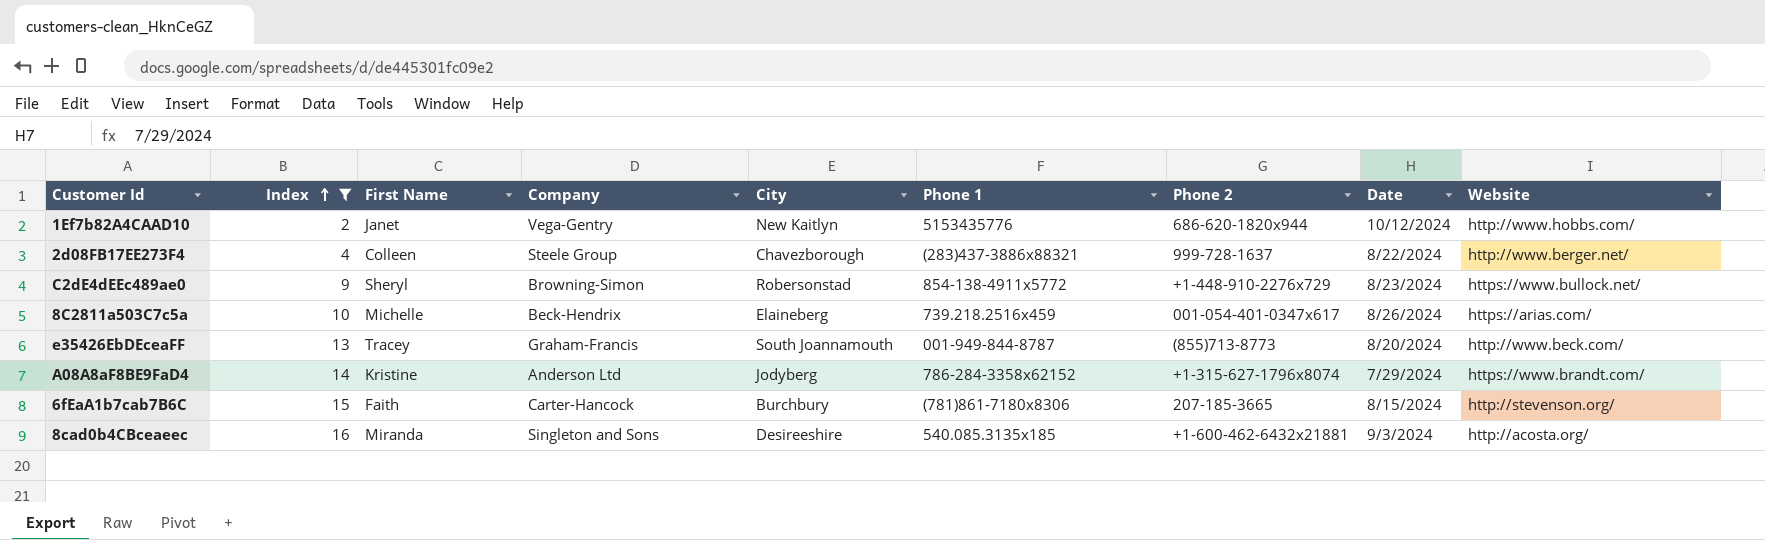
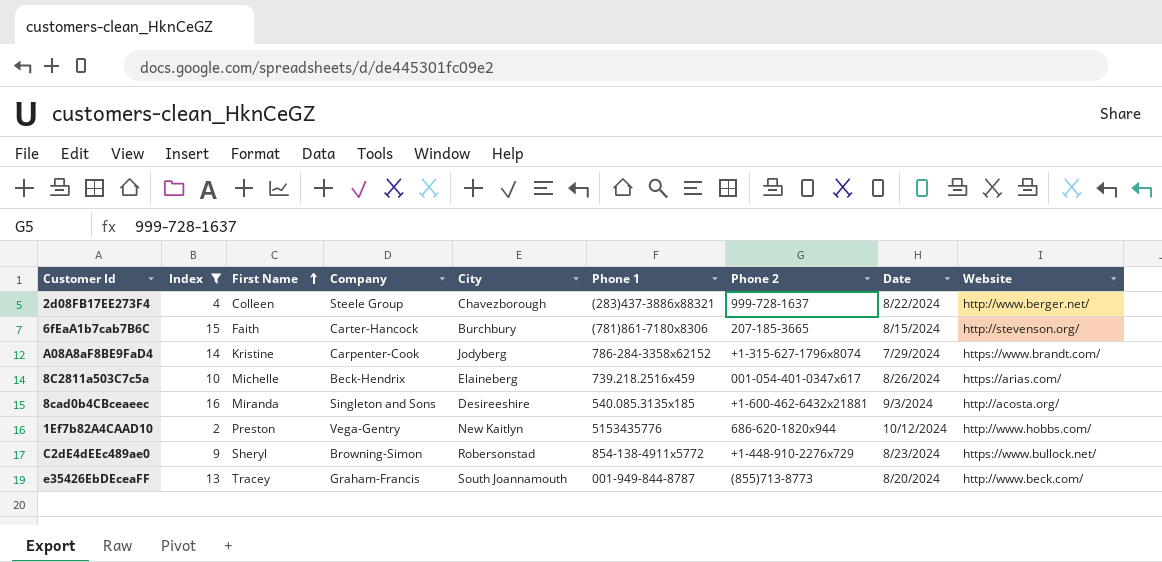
row order: Index ascending -> First Name ascending
A08A8aF8BE9FaD4 | Company: Anderson Ltd -> Carpenter-Cook
1Ef7b82A4CAAD10 | First Name: Janet -> Preston

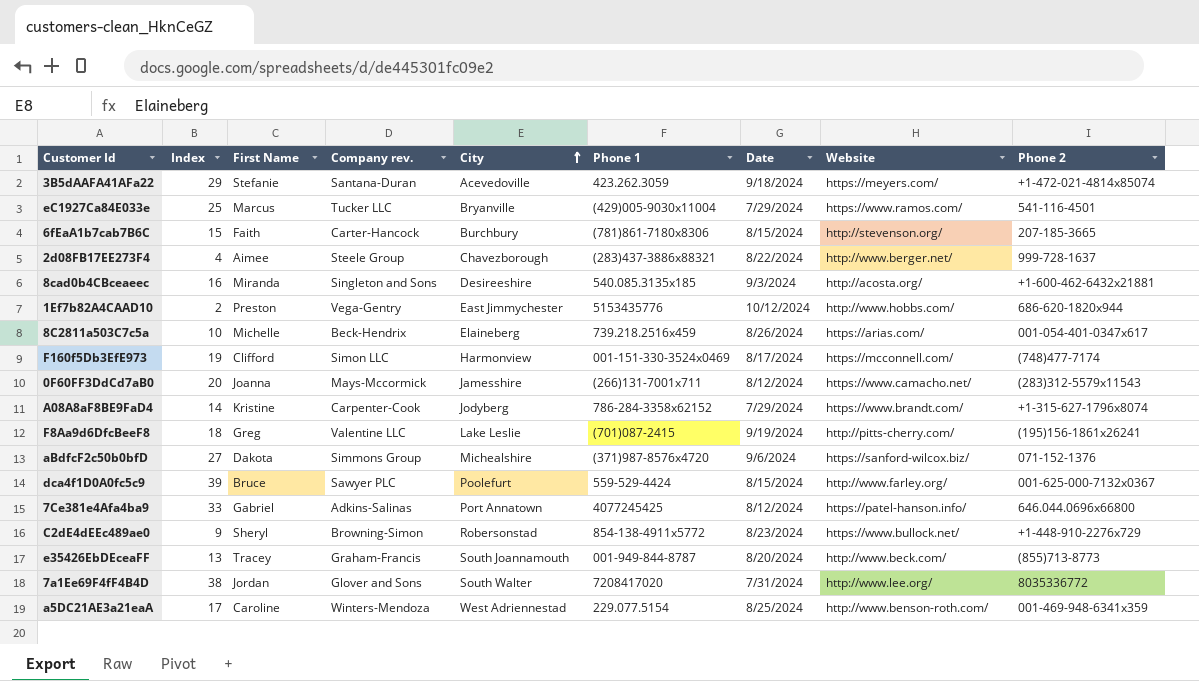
filter: Index <= 16 -> none
row order: First Name ascending -> City ascending
column name: Company -> Company rev.
column Phone 2 | position: 7 -> 9
2d08FB17EE273F4 | First Name: Colleen -> Aimee
1Ef7b82A4CAAD10 | City: New Kaitlyn -> East Jimmychester

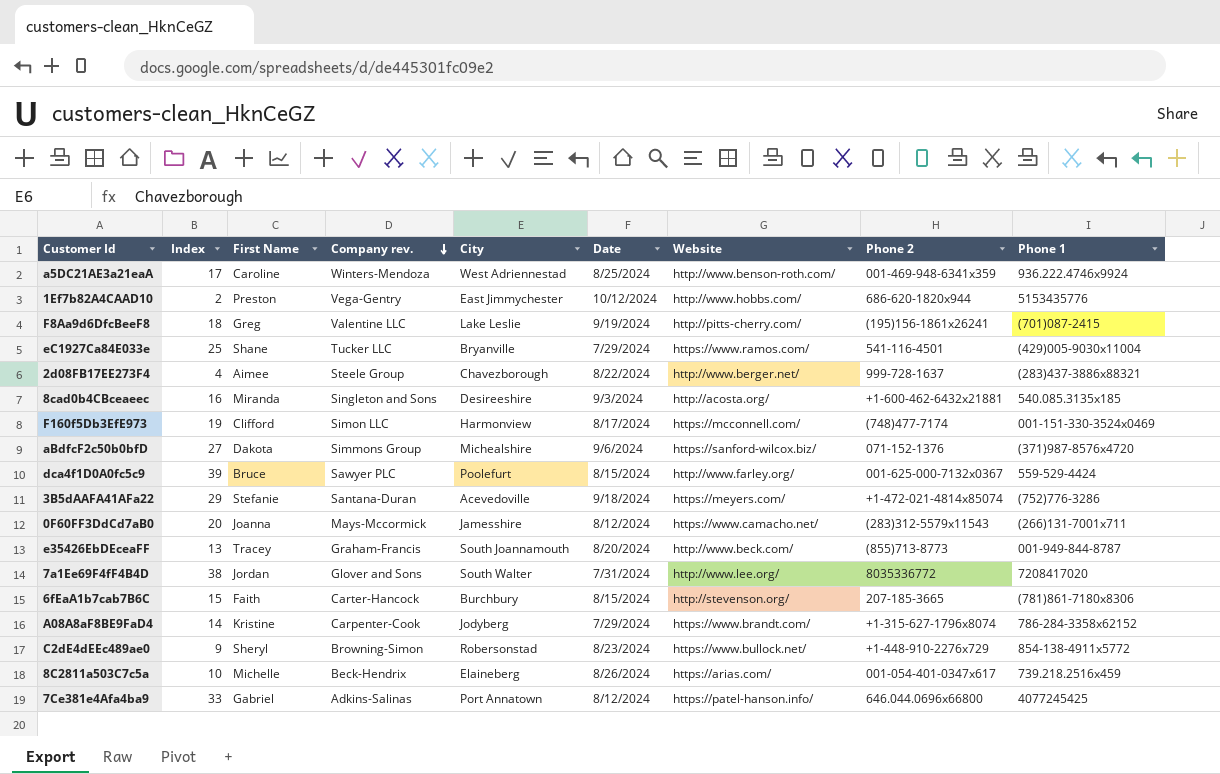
row order: City ascending -> Company rev. descending
column Phone 1 | position: 6 -> 9
a5DC21AE3a21eaA | Phone 1: 229.077.5154 -> 936.222.4746x9924
eC1927Ca84E033e | First Name: Marcus -> Shane
3B5dAAFA41AFa22 | Phone 1: 423.262.3059 -> (752)776-3286

